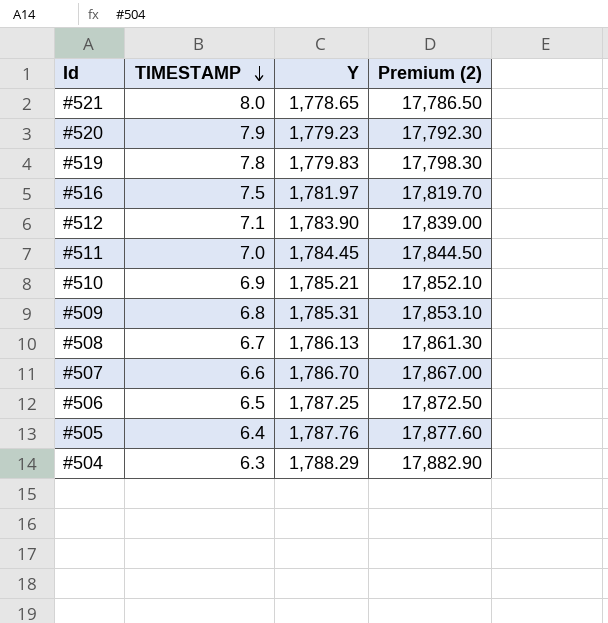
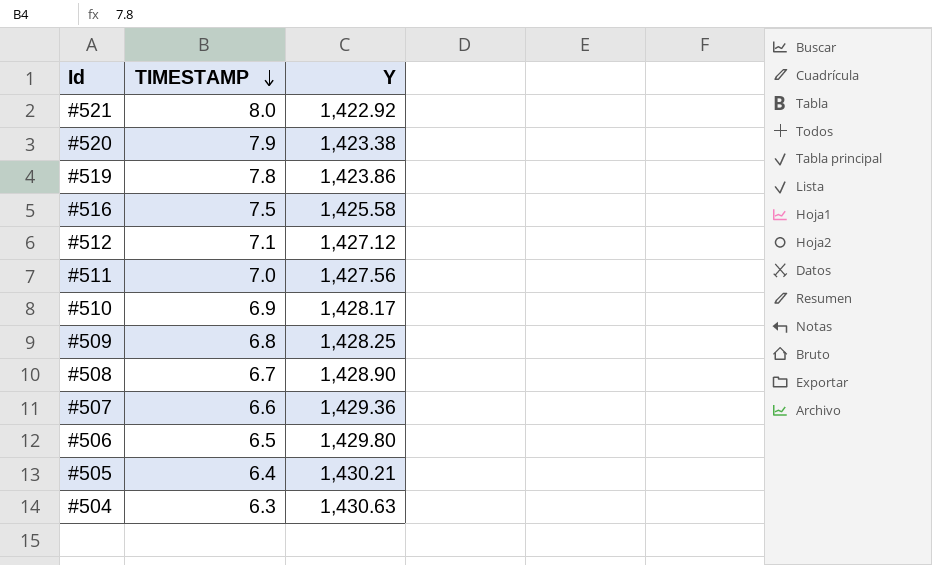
column Premium (2) | formula: [Y] * 10 -> none
#521 | Y: 1,778.65 -> 1,422.92
#520 | Y: 1,779.23 -> 1,423.38
#519 | Y: 1,779.83 -> 1,423.86
#516 | Y: 1,781.97 -> 1,425.58
#512 | Y: 1,783.90 -> 1,427.12
#511 | Y: 1,784.45 -> 1,427.56
#510 | Y: 1,785.21 -> 1,428.17
#509 | Y: 1,785.31 -> 1,428.25
#508 | Y: 1,786.13 -> 1,428.90
#507 | Y: 1,786.70 -> 1,429.36
#506 | Y: 1,787.25 -> 1,429.80
#505 | Y: 1,787.76 -> 1,430.21
#504 | Y: 1,788.29 -> 1,430.63

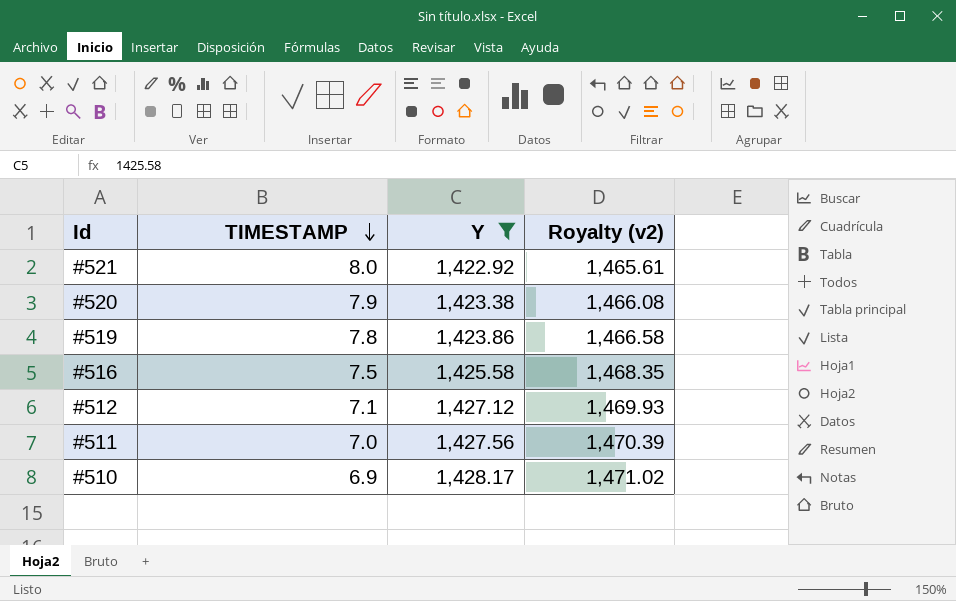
filter: none -> Y <= 1,428.17
column Royalty (v2) | formula: none -> [Y] * 1.03

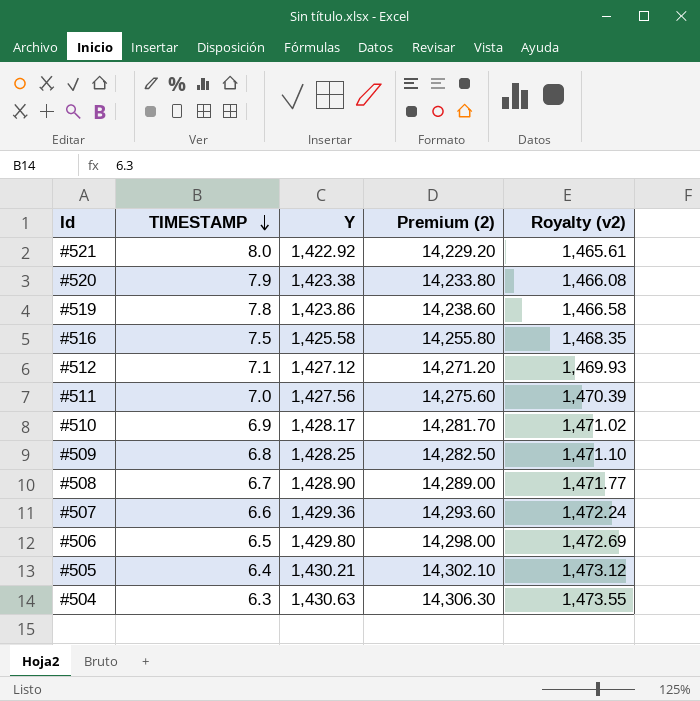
filter: Y <= 1,428.17 -> none
column Premium (2) | formula: none -> [Y] * 10

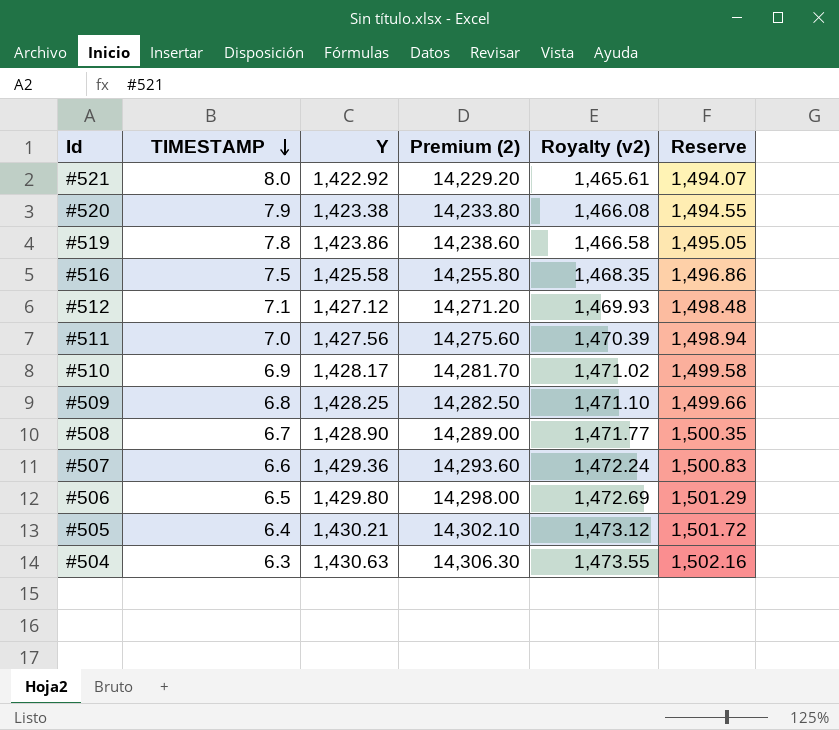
column Reserve | formula: none -> [Y] * 1.05

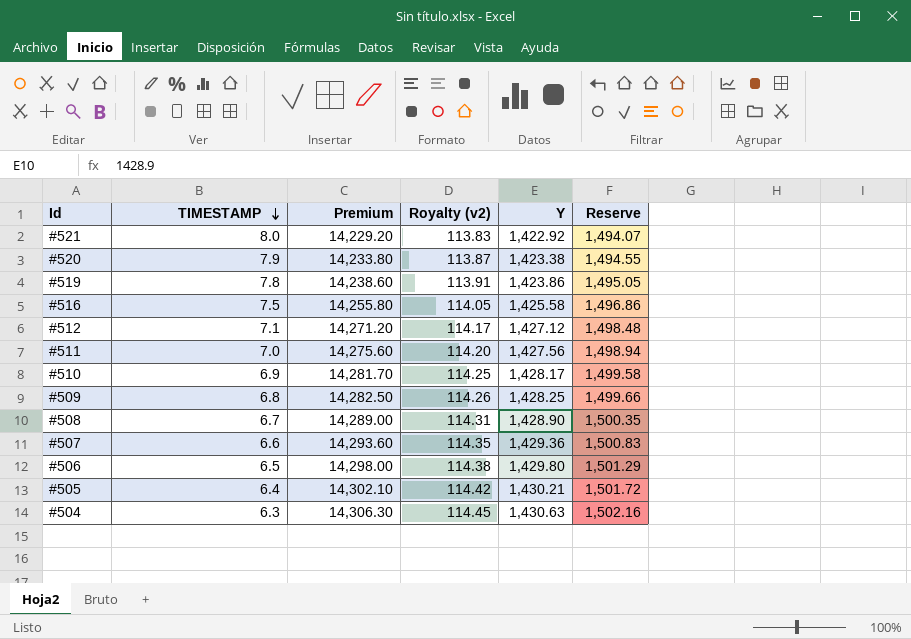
column name: Premium (2) -> Premium
column Royalty (v2) | formula: [Y] * 1.03 -> [Y] * 0.08
column Y | position: 3 -> 5

